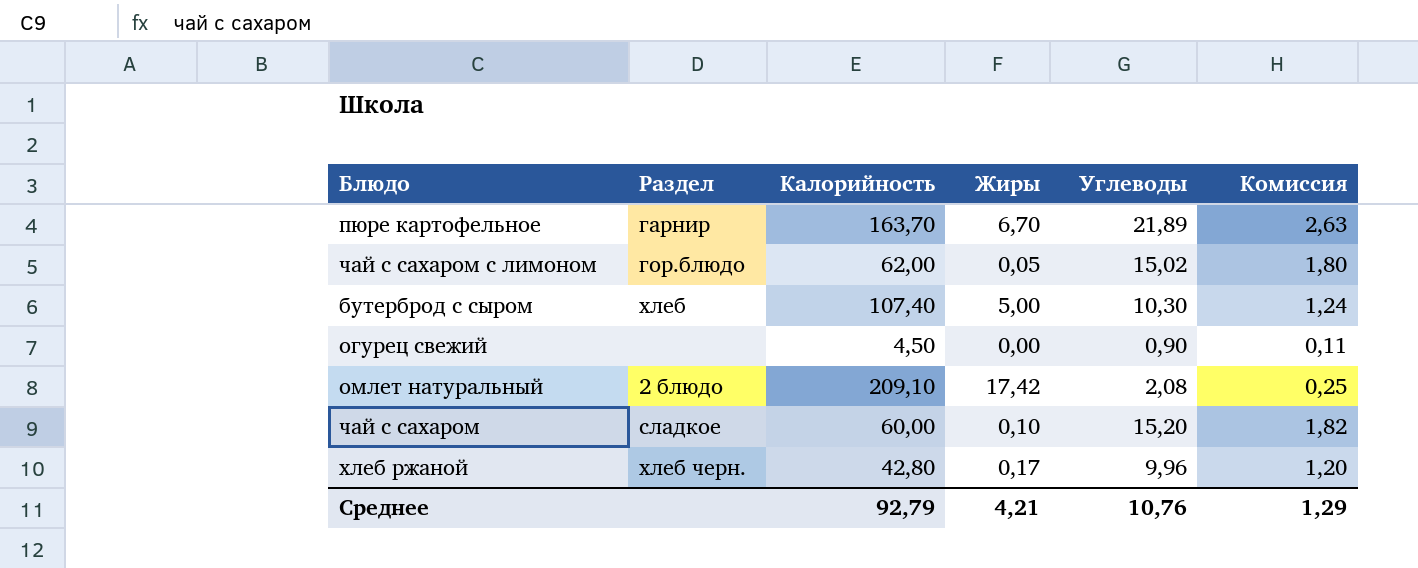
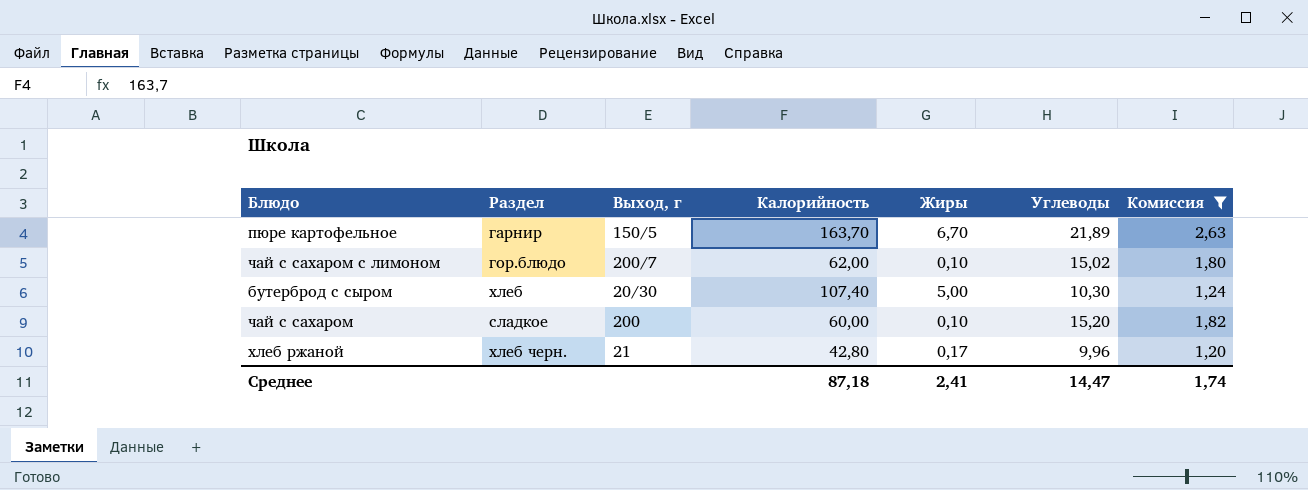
filter: none -> Комиссия >= 1,20
column Выход, г | position: none -> 3
чай с сахаром с лимоном | Жиры: 0,05 -> 0,10
Среднее | Калорийность: 92,79 -> 87,18
Среднее | Жиры: 4,21 -> 2,41
Среднее | Углеводы: 10,76 -> 14,47
Среднее | Комиссия: 1,29 -> 1,74

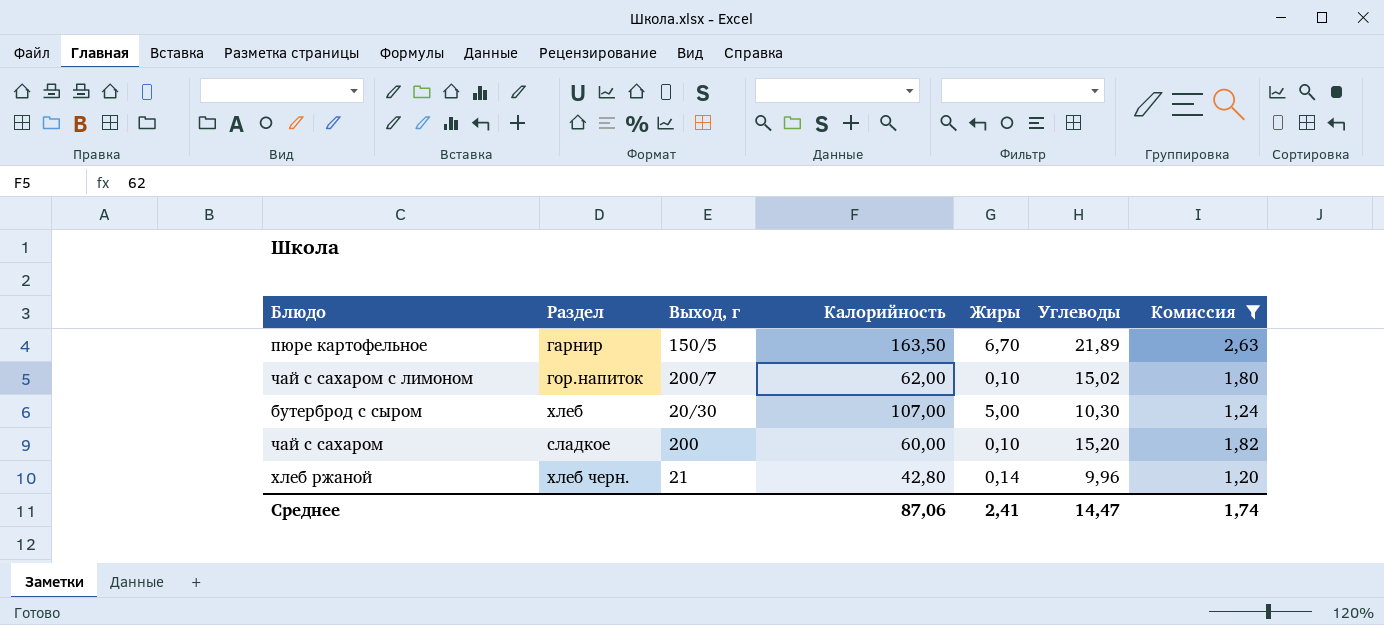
пюре картофельное | Калорийность: 163,70 -> 163,50
чай с сахаром с лимоном | Раздел: гор.блюдо -> гор.напиток
бутерброд с сыром | Калорийность: 107,40 -> 107,00
хлеб ржаной | Жиры: 0,17 -> 0,14
Среднее | Калорийность: 87,18 -> 87,06

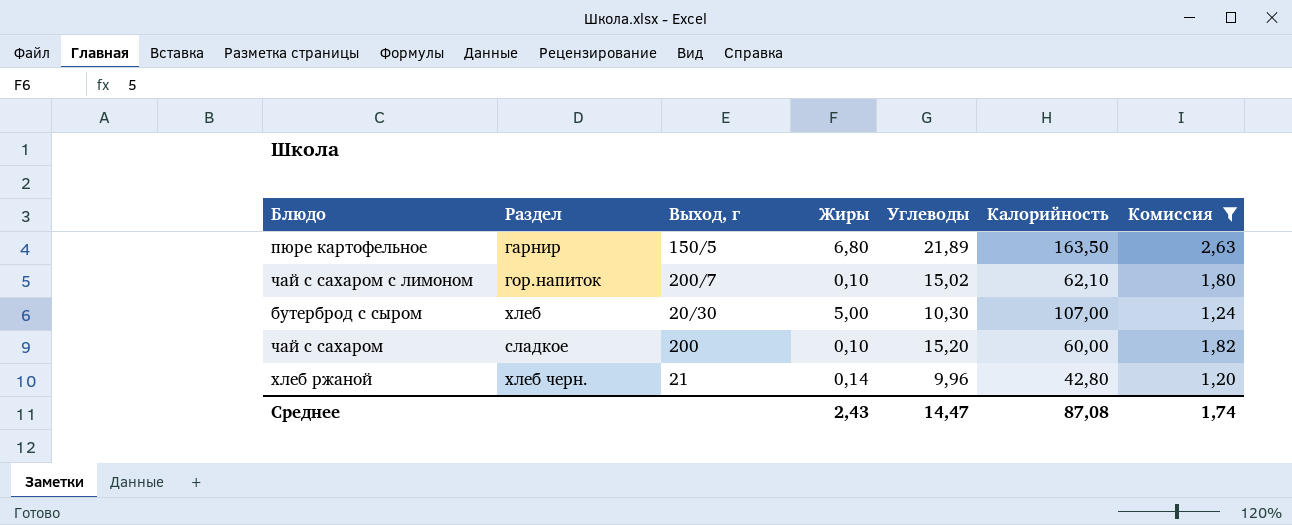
column Калорийность | position: 4 -> 6
пюре картофельное | Жиры: 6,70 -> 6,80
чай с сахаром с лимоном | Калорийность: 62,00 -> 62,10
Среднее | Жиры: 2,41 -> 2,43
Среднее | Калорийность: 87,06 -> 87,08

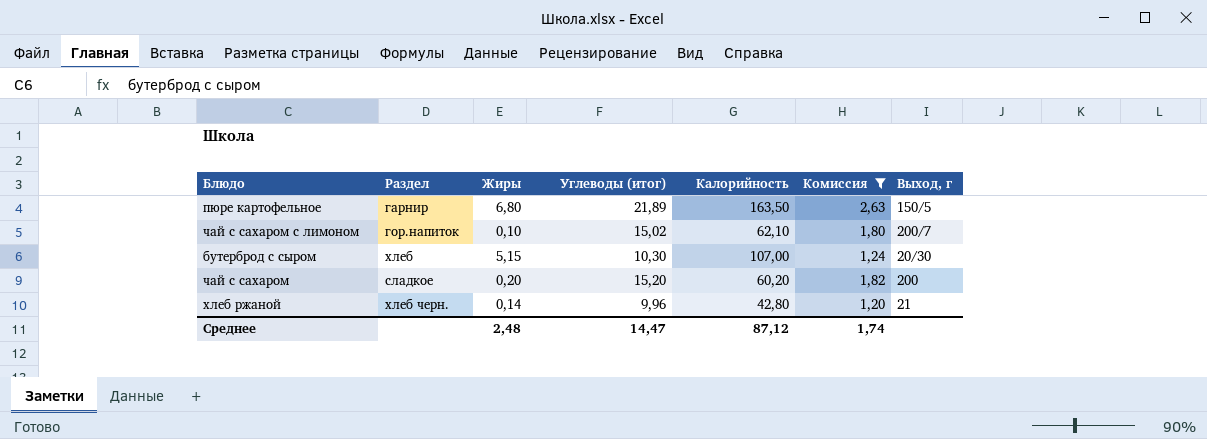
column name: Углеводы -> Углеводы (итог)
column Выход, г | position: 3 -> 7
бутерброд с сыром | Жиры: 5,00 -> 5,15
чай с сахаром | Жиры: 0,10 -> 0,20
чай с сахаром | Калорийность: 60,00 -> 60,20
Среднее | Жиры: 2,43 -> 2,48
Среднее | Калорийность: 87,08 -> 87,12

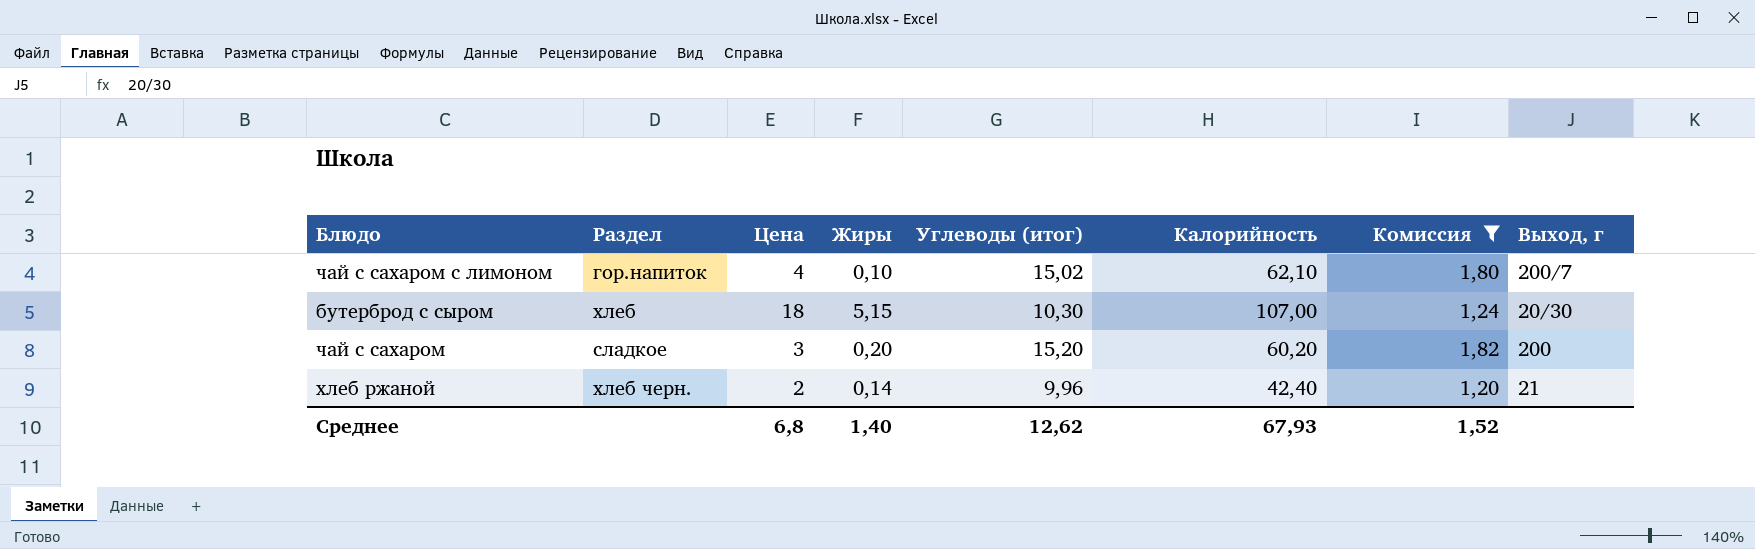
column Цена | position: none -> 3
row пюре картофельное: гарнир | 6,80 | 21,89 | 163,50 | 2,63 | 150/5 -> none
хлеб ржаной | Калорийность: 42,80 -> 42,40
Среднее | Жиры: 2,48 -> 1,40
Среднее | Углеводы (итог): 14,47 -> 12,62
Среднее | Калорийность: 87,12 -> 67,93
Среднее | Комиссия: 1,74 -> 1,52

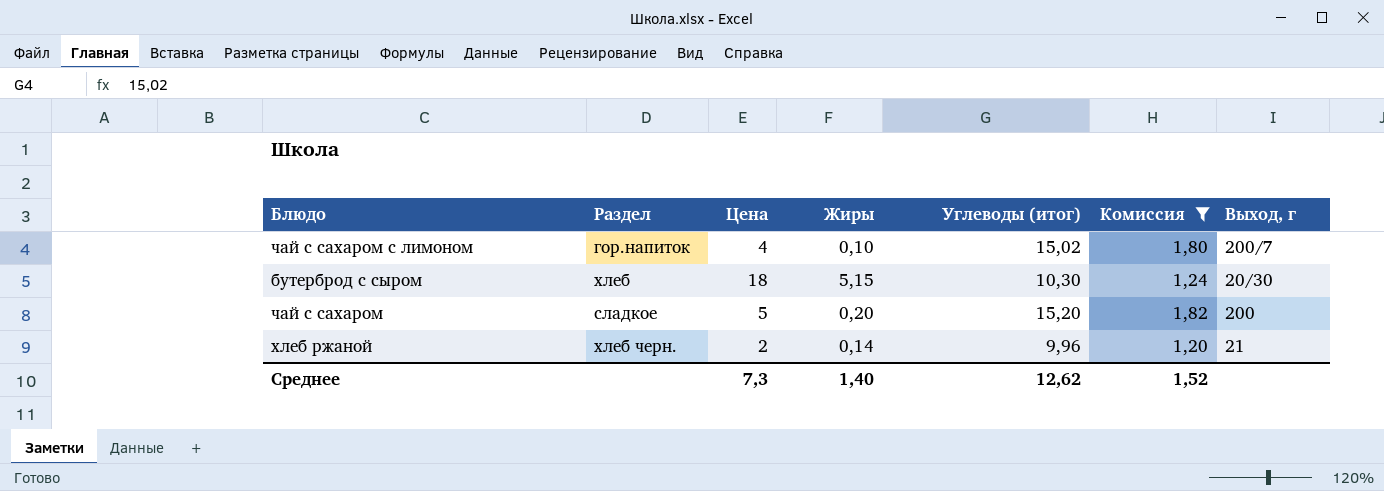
column Калорийность | position: 6 -> none
чай с сахаром | Цена: 3 -> 5
Среднее | Цена: 6,8 -> 7,3

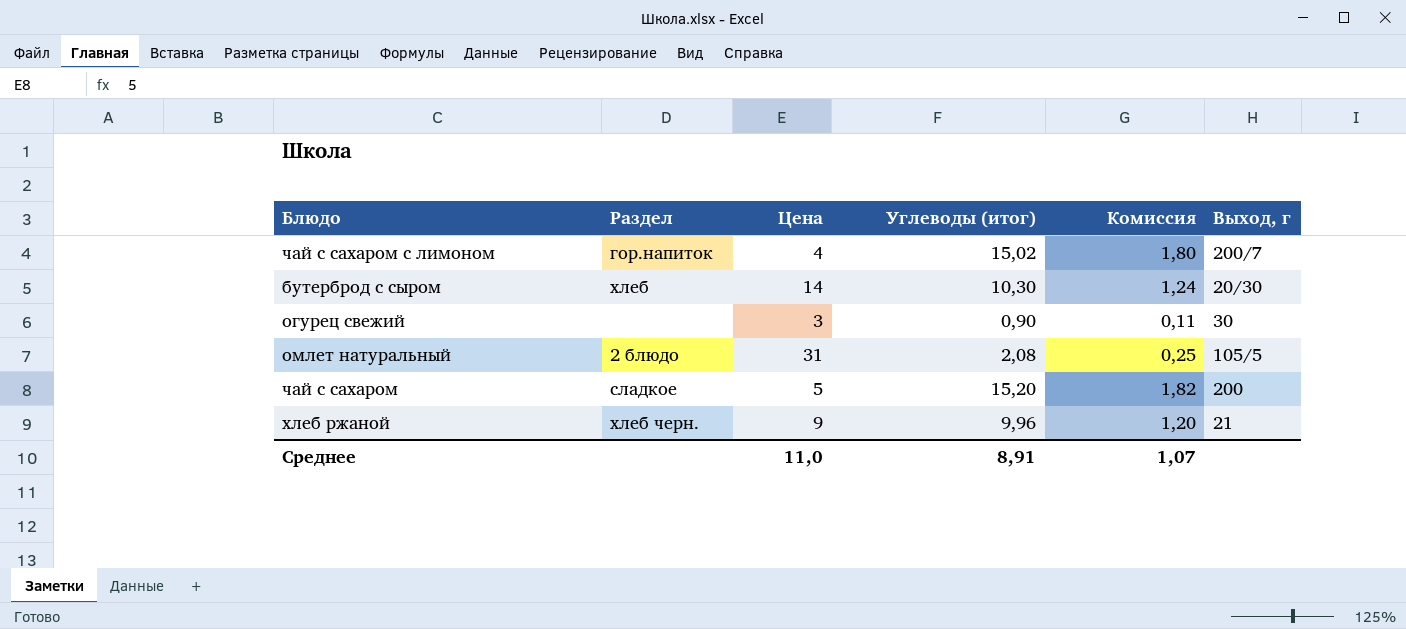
filter: Комиссия >= 1,20 -> none
column Жиры | position: 4 -> none
бутерброд с сыром | Цена: 18 -> 14
хлеб ржаной | Цена: 2 -> 9
Среднее | Цена: 7,3 -> 11,0
Среднее | Углеводы (итог): 12,62 -> 8,91
Среднее | Комиссия: 1,52 -> 1,07

